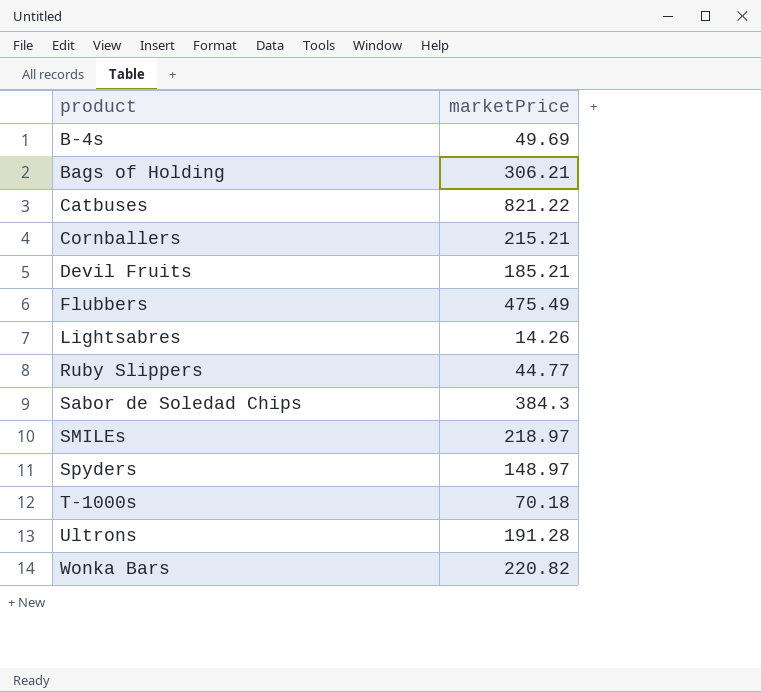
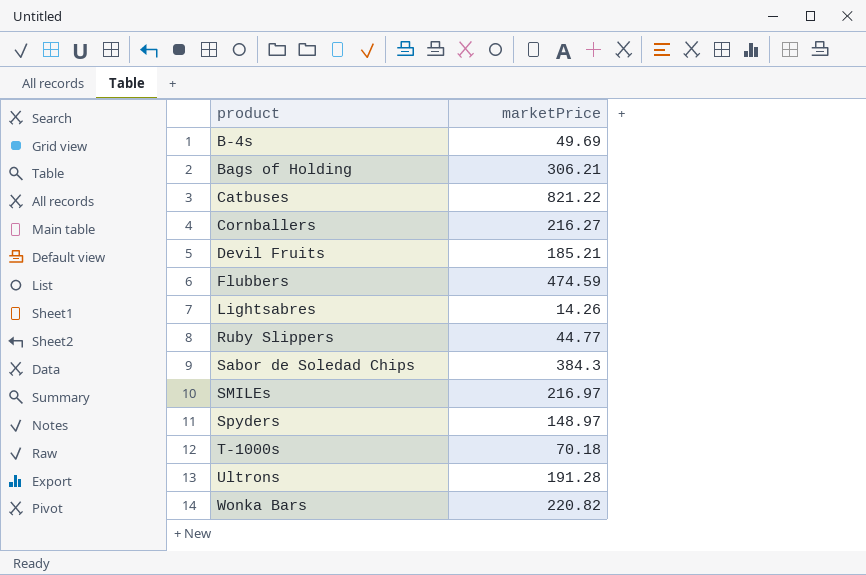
Cornballers | marketPrice: 215.21 -> 216.27
Flubbers | marketPrice: 475.49 -> 474.59
SMILEs | marketPrice: 218.97 -> 216.97

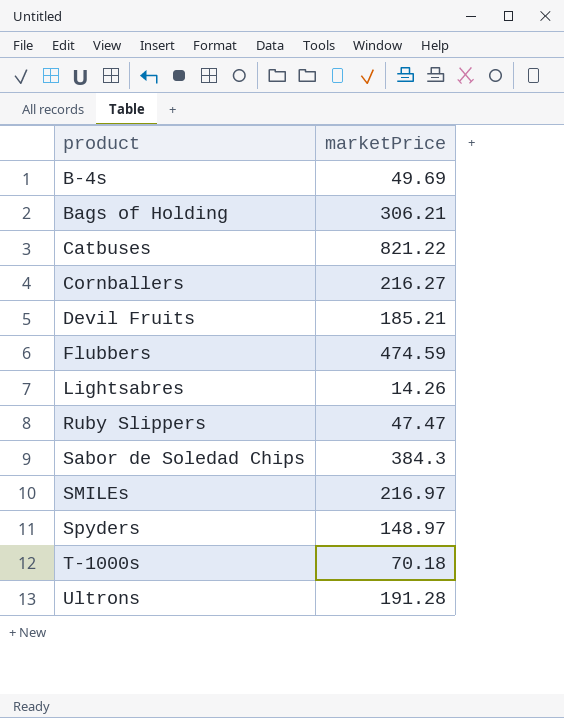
row Wonka Bars: 220.82 -> none
Ruby Slippers | marketPrice: 44.77 -> 47.47

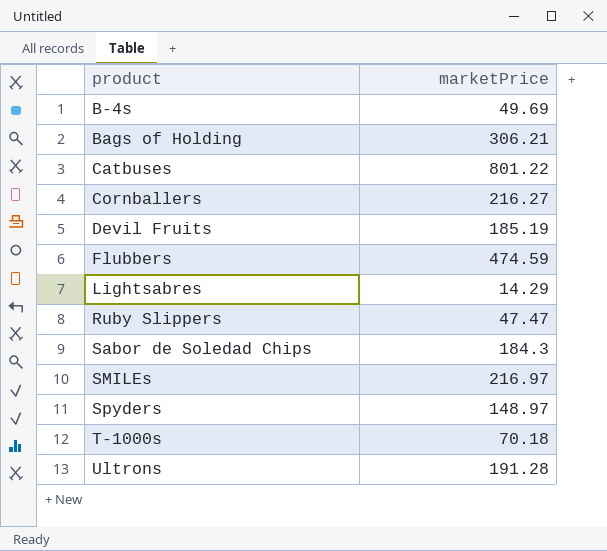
Catbuses | marketPrice: 821.22 -> 801.22
Devil Fruits | marketPrice: 185.21 -> 185.19
Lightsabres | marketPrice: 14.26 -> 14.29
Sabor de Soledad Chips | marketPrice: 384.3 -> 184.3

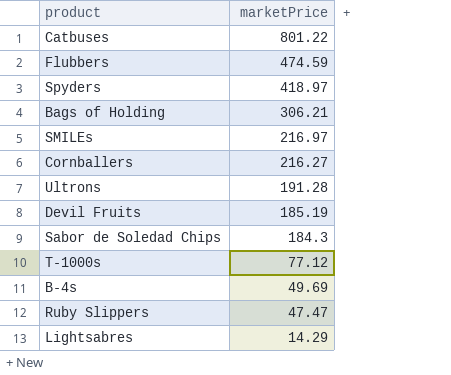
row order: product ascending -> marketPrice descending
Spyders | marketPrice: 148.97 -> 418.97
T-1000s | marketPrice: 70.18 -> 77.12

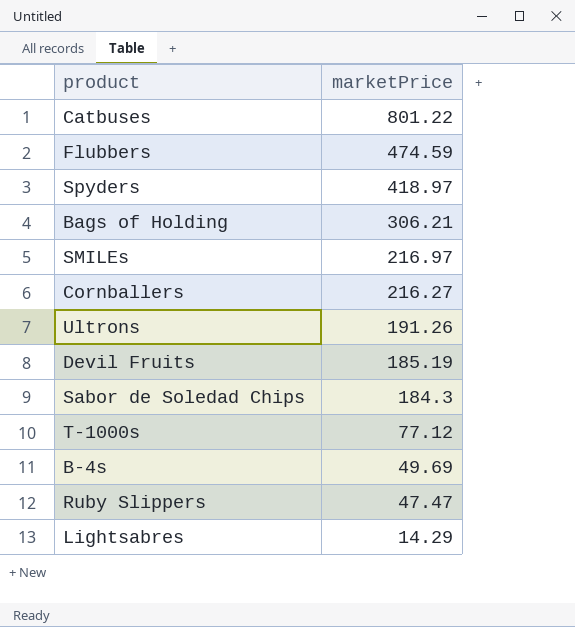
Ultrons | marketPrice: 191.28 -> 191.26

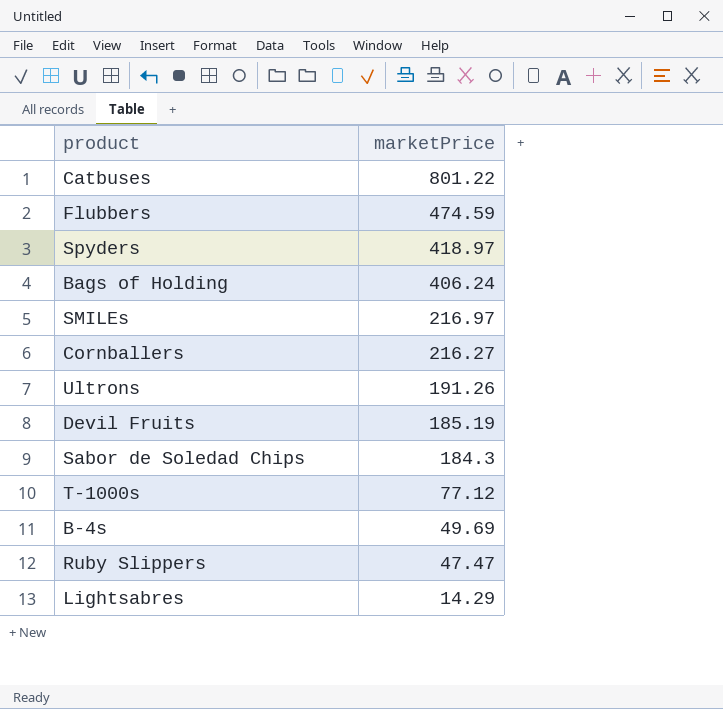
Bags of Holding | marketPrice: 306.21 -> 406.24

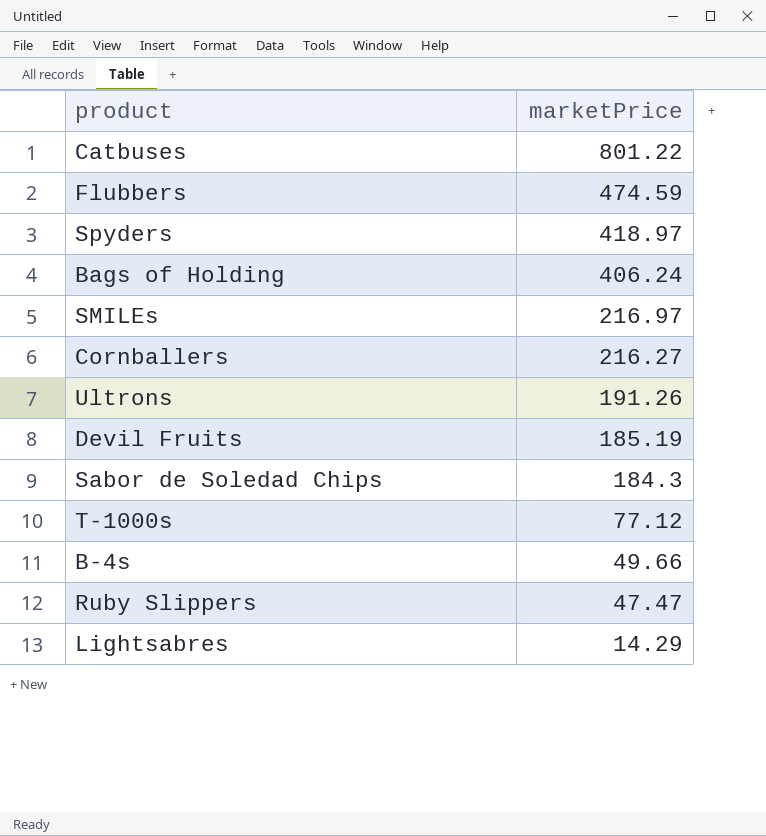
B-4s | marketPrice: 49.69 -> 49.66

